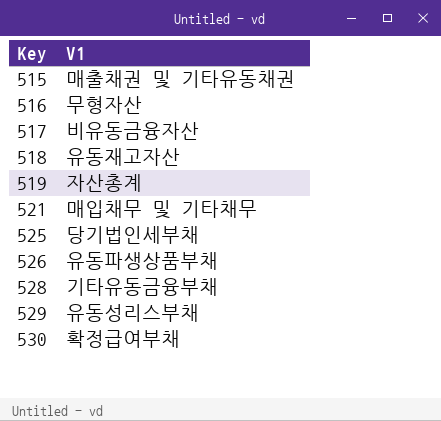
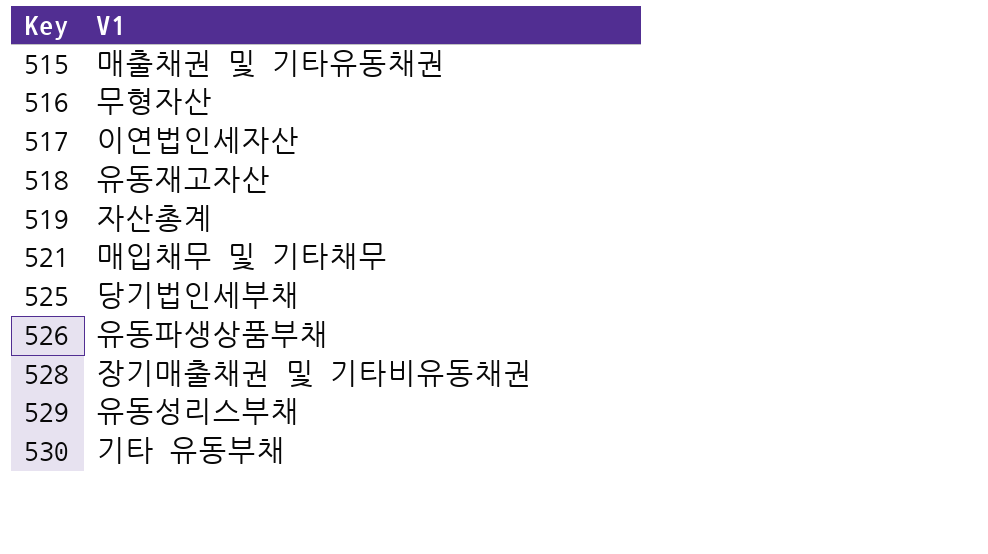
517 | V1: 비유동금융자산 -> 이연법인세자산
528 | V1: 기타유동금융부채 -> 장기매출채권 및 기타비유동채권
530 | V1: 확정급여부채 -> 기타 유동부채

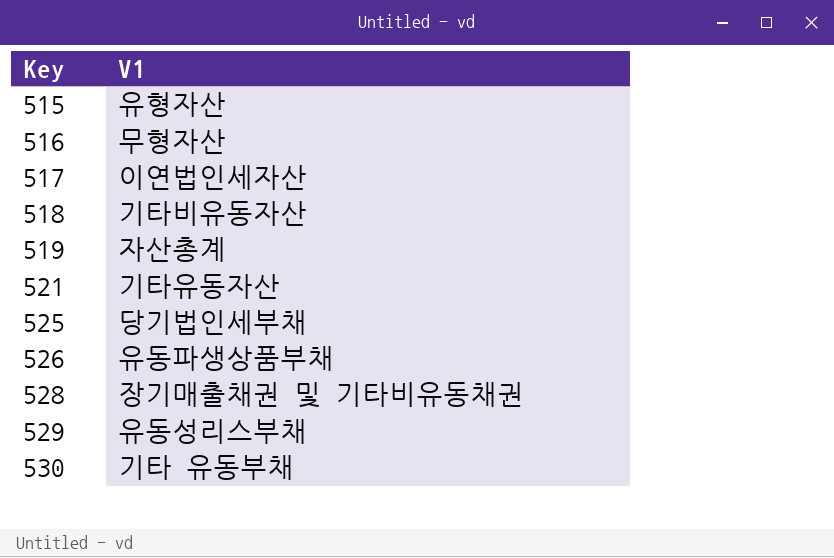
515 | V1: 매출채권 및 기타유동채권 -> 유형자산
518 | V1: 유동재고자산 -> 기타비유동자산
521 | V1: 매입채무 및 기타채무 -> 기타유동자산

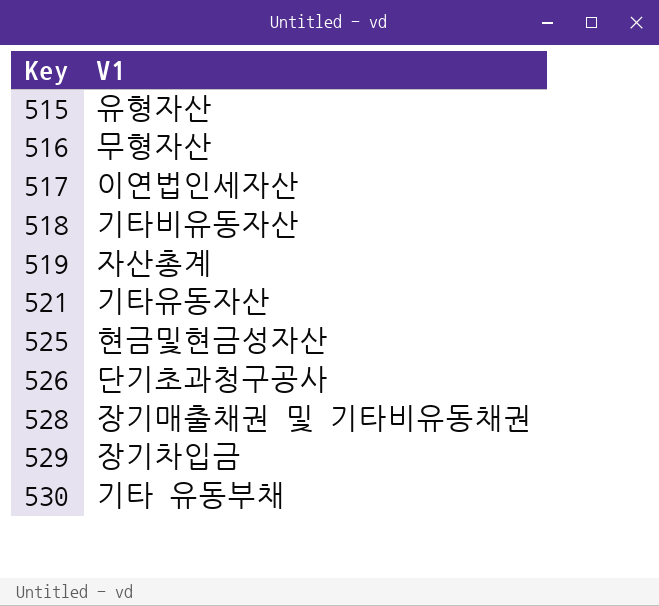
525 | V1: 당기법인세부채 -> 현금및현금성자산
526 | V1: 유동파생상품부채 -> 단기초과청구공사
529 | V1: 유동성리스부채 -> 장기차입금

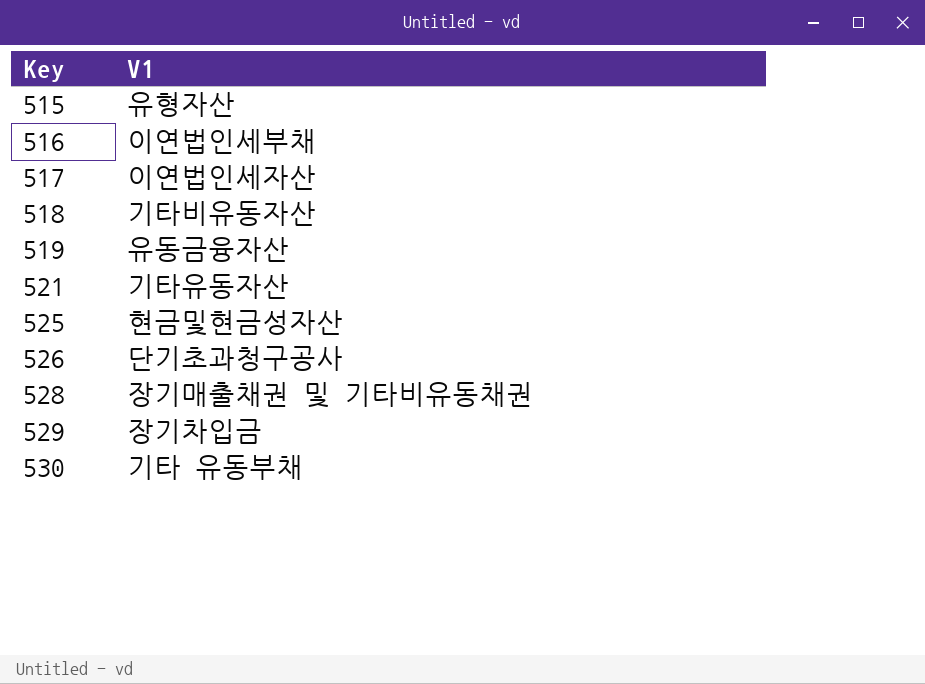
516 | V1: 무형자산 -> 이연법인세부채
519 | V1: 자산총계 -> 유동금융자산

